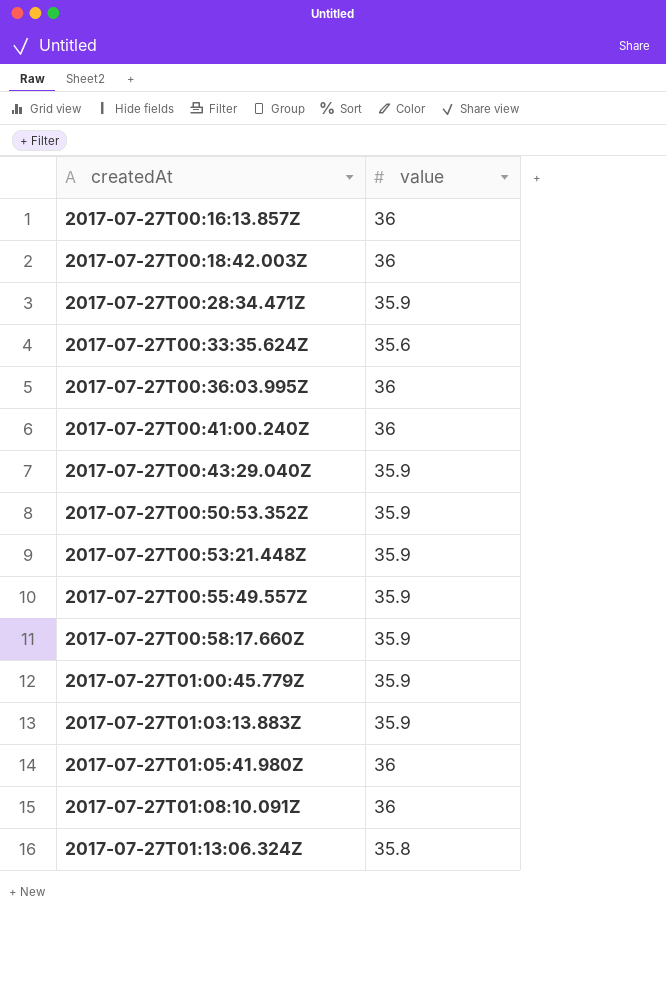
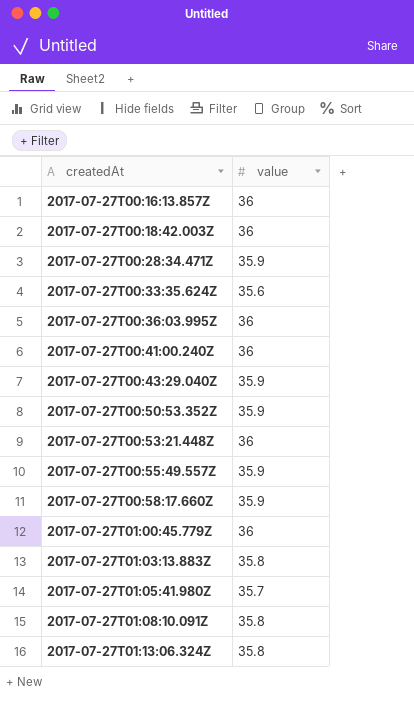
2017-07-27T00:53:21.448Z | value: 35.9 -> 36
2017-07-27T01:00:45.779Z | value: 35.9 -> 36
2017-07-27T01:03:13.883Z | value: 35.9 -> 35.8
2017-07-27T01:05:41.980Z | value: 36 -> 35.7
2017-07-27T01:08:10.091Z | value: 36 -> 35.8

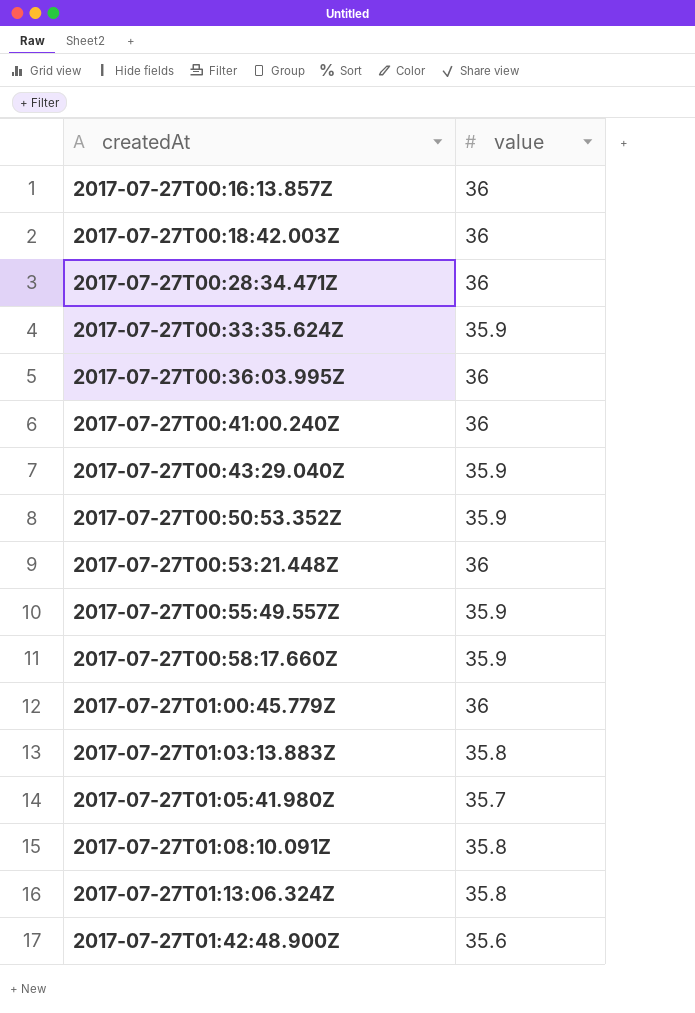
2017-07-27T00:28:34.471Z | value: 35.9 -> 36
2017-07-27T00:33:35.624Z | value: 35.6 -> 35.9
row 2017-07-27T01:42:48.900Z: none -> 35.6

